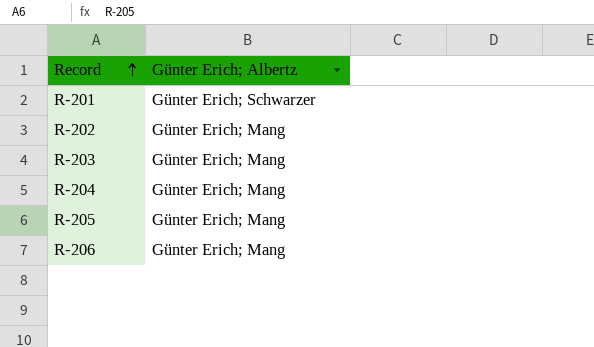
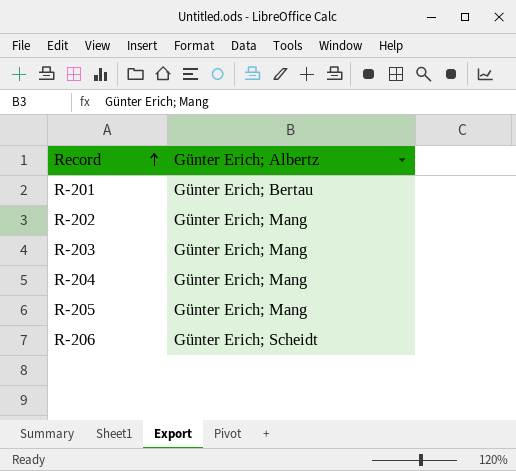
R-201 | Günter Erich; Albertz: Günter Erich; Schwarzer -> Günter Erich; Bertau
R-206 | Günter Erich; Albertz: Günter Erich; Mang -> Günter Erich; Scheidt

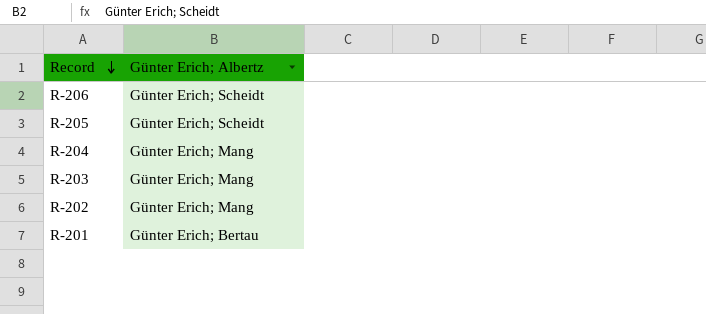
row order: Record ascending -> Record descending
R-205 | Günter Erich; Albertz: Günter Erich; Mang -> Günter Erich; Scheidt

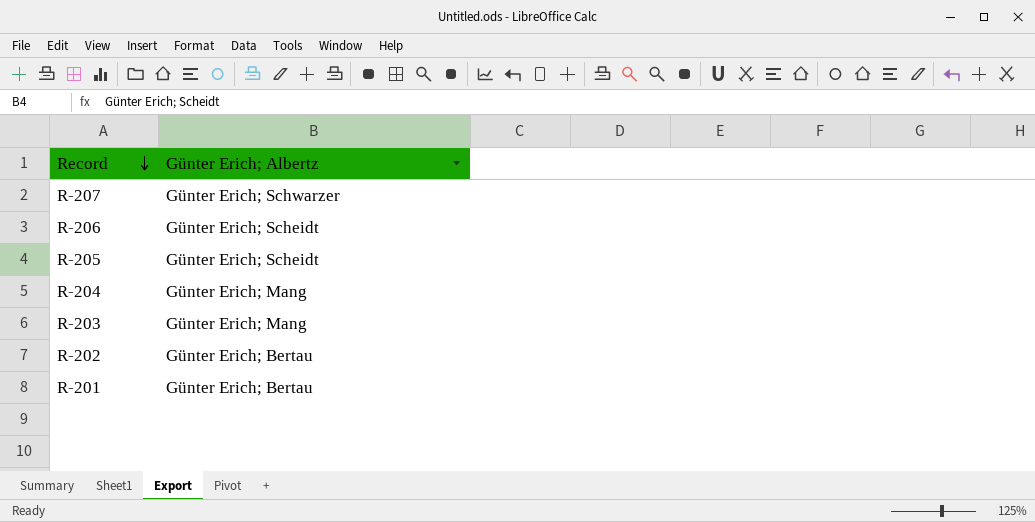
row R-207: none -> Günter Erich; Schwarzer
R-202 | Günter Erich; Albertz: Günter Erich; Mang -> Günter Erich; Bertau

